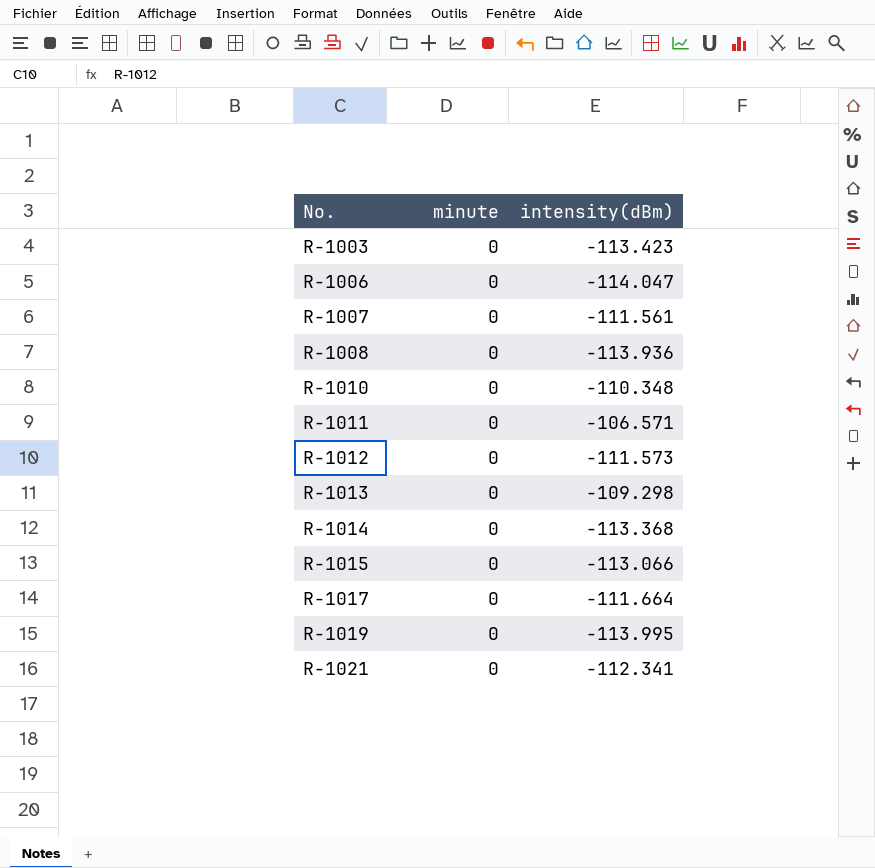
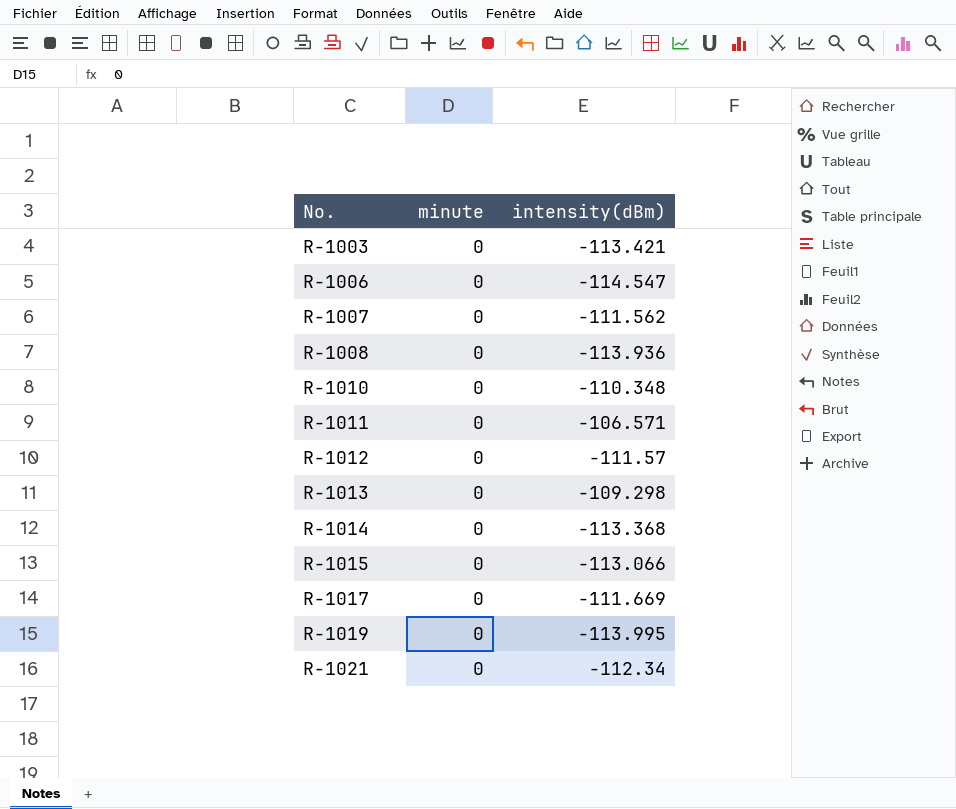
R-1003 | intensity(dBm): -113.423 -> -113.421
R-1006 | intensity(dBm): -114.047 -> -114.547
R-1007 | intensity(dBm): -111.561 -> -111.562
R-1012 | intensity(dBm): -111.573 -> -111.57
R-1017 | intensity(dBm): -111.664 -> -111.669
R-1021 | intensity(dBm): -112.341 -> -112.34

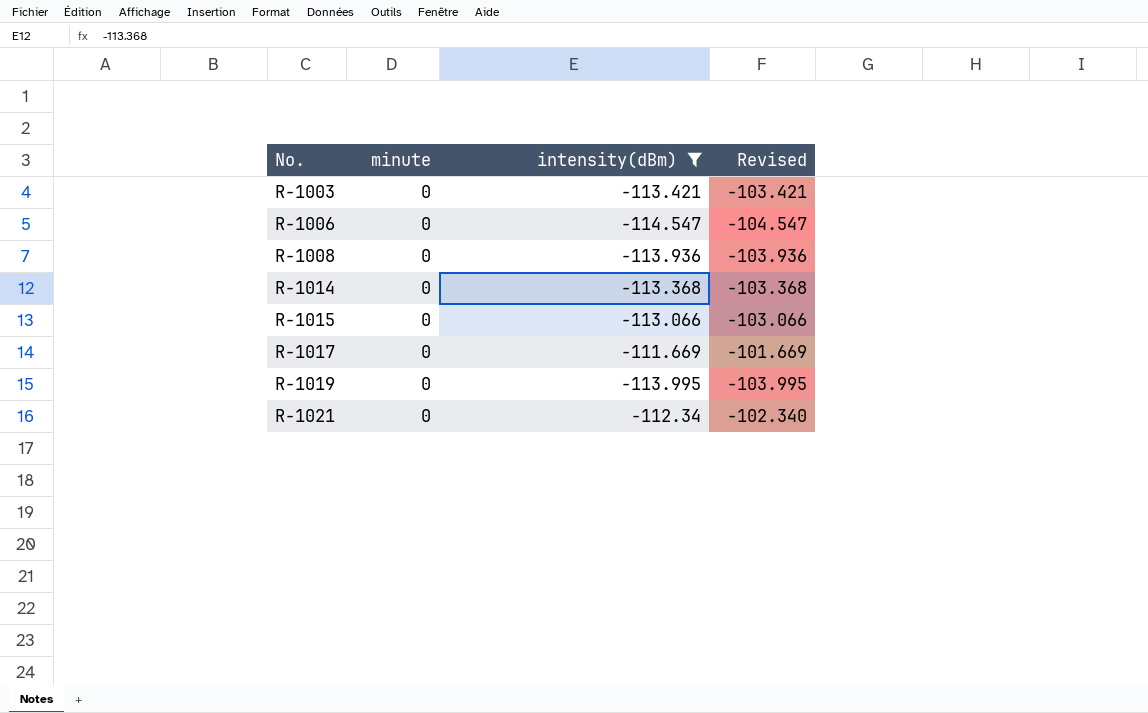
filter: none -> intensity(dBm) <= -111.669
column Revised | formula: none -> [intensity(dBm)] + 10

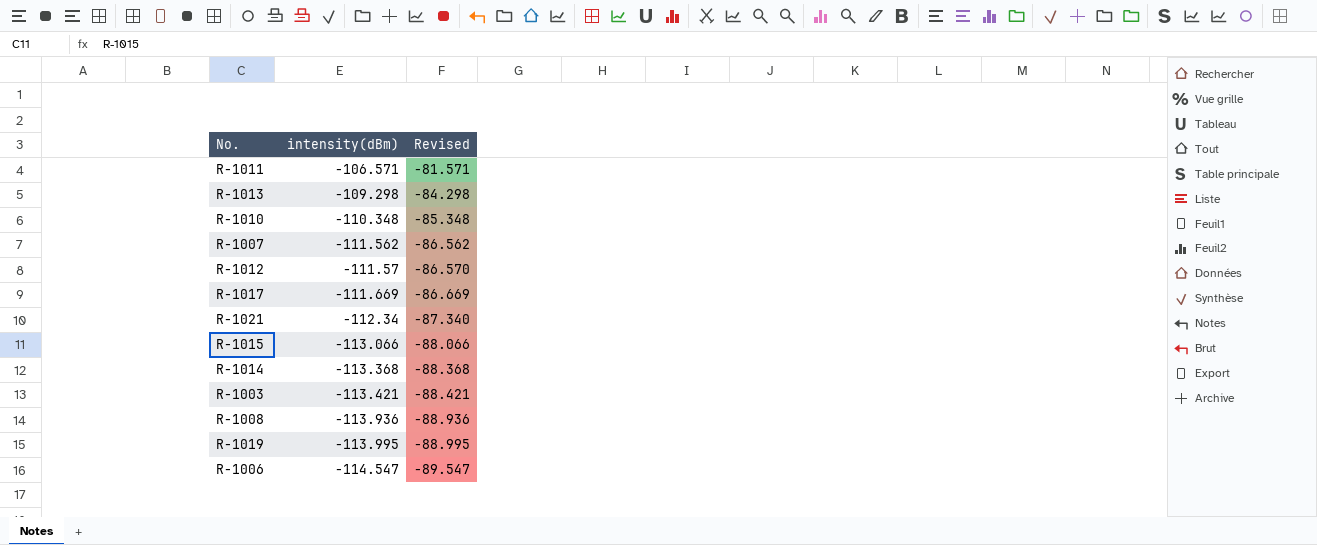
filter: intensity(dBm) <= -111.669 -> none
row order: No. ascending -> intensity(dBm) descending
column minute | position: 2 -> none
column Revised | formula: [intensity(dBm)] + 10 -> [intensity(dBm)] + 25

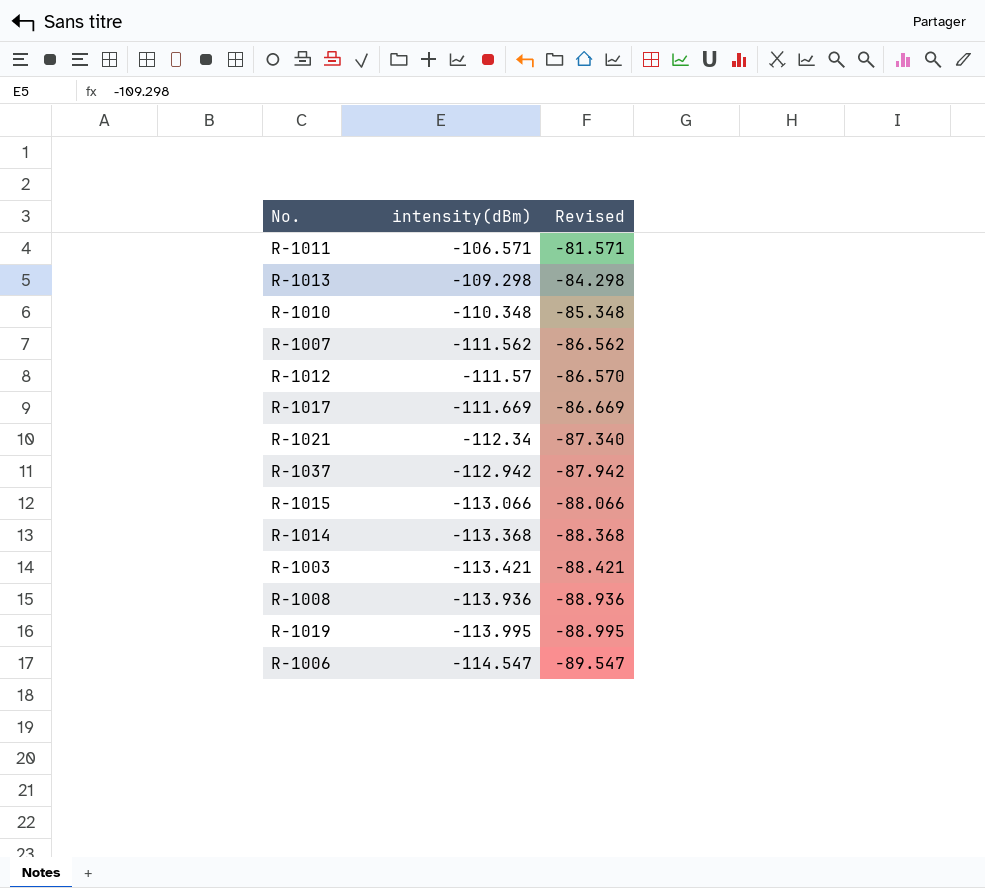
row R-1037: none -> -112.942 | -87.942

